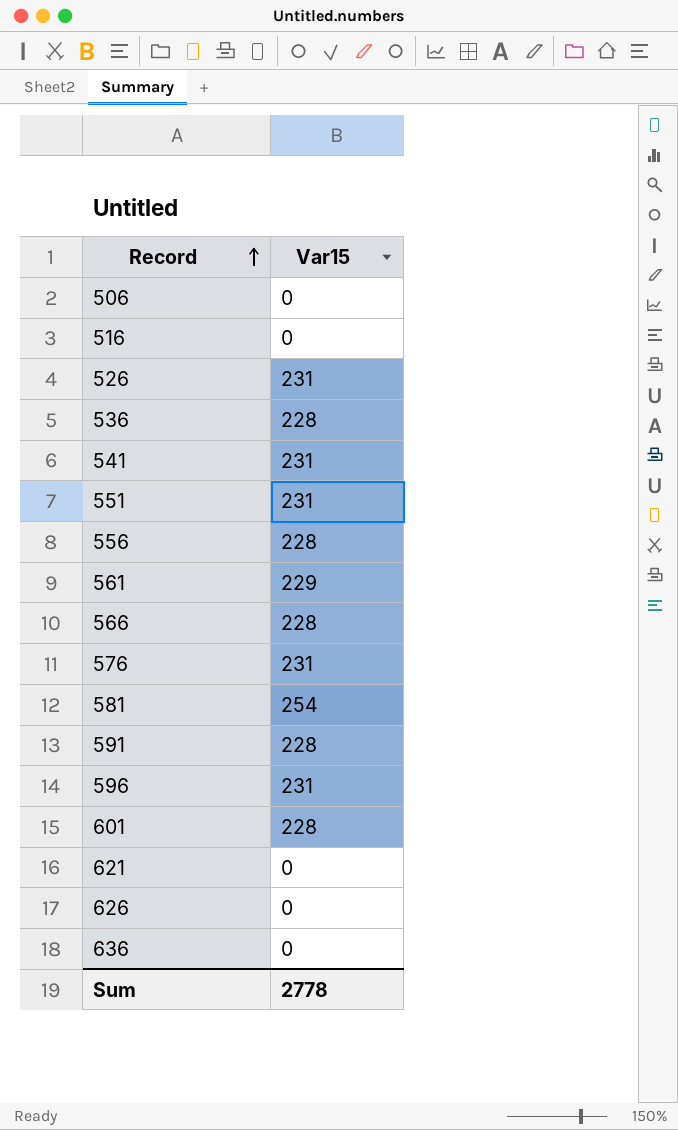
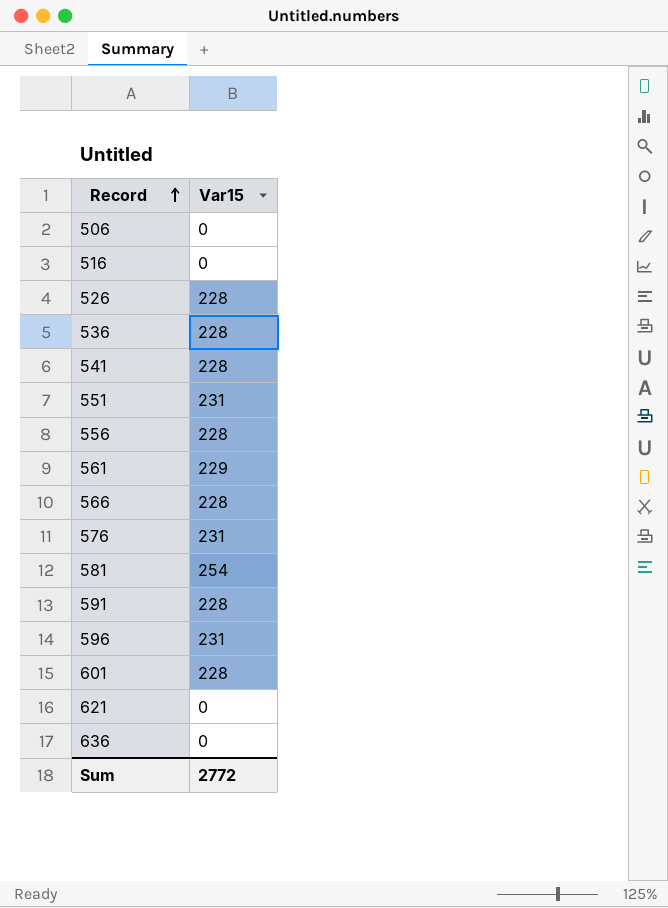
row 626: 0 -> none
526 | Var15: 231 -> 228
541 | Var15: 231 -> 228
Sum | Var15: 2778 -> 2772

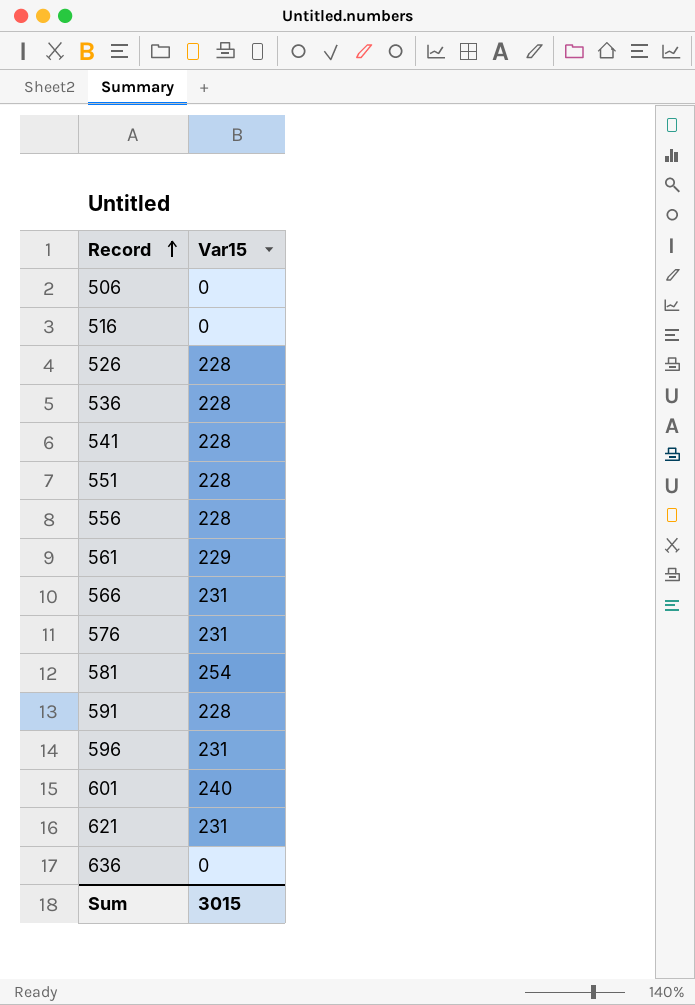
551 | Var15: 231 -> 228
566 | Var15: 228 -> 231
601 | Var15: 228 -> 240
621 | Var15: 0 -> 231
Sum | Var15: 2772 -> 3015

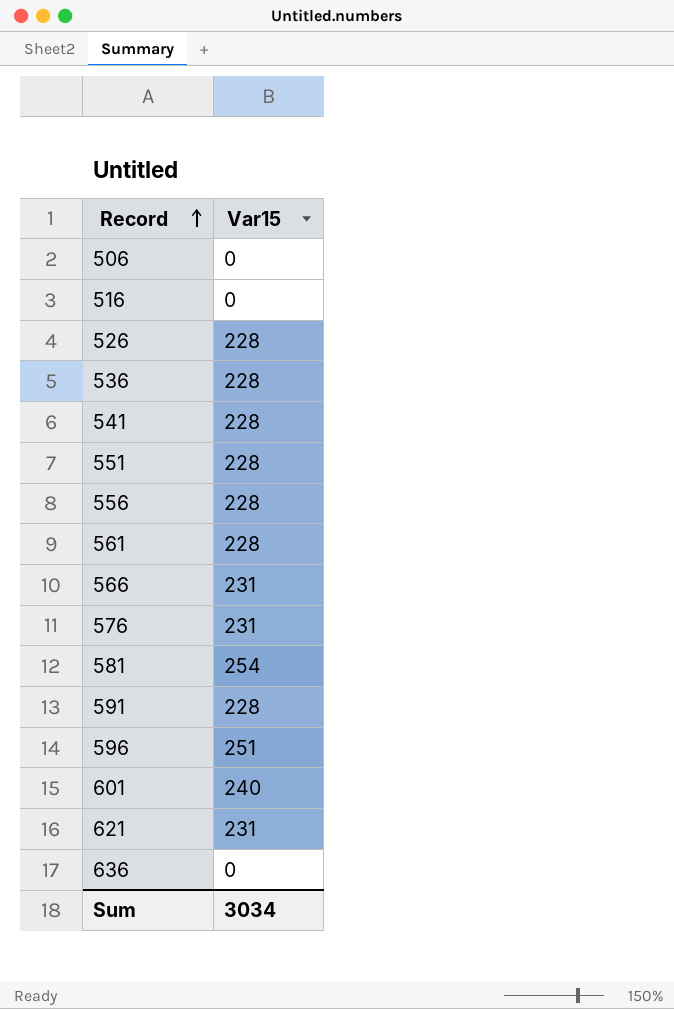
561 | Var15: 229 -> 228
596 | Var15: 231 -> 251
Sum | Var15: 3015 -> 3034

